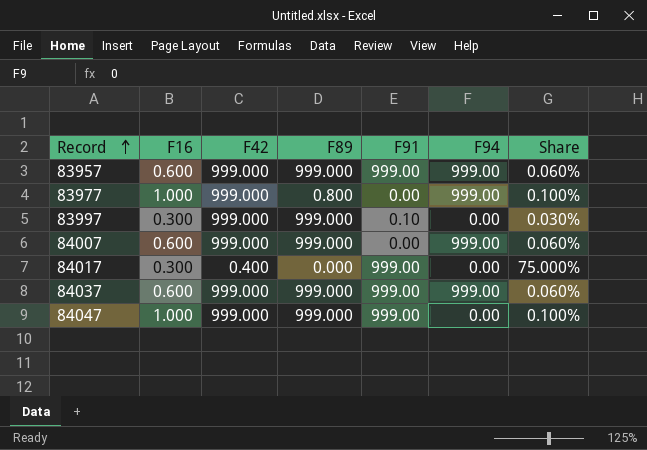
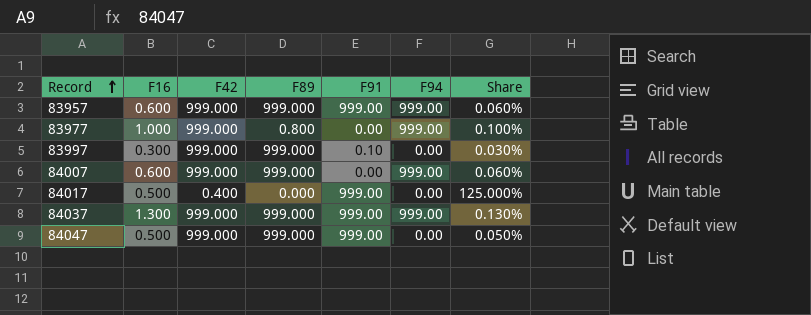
84017 | F16: 0.300 -> 0.500
84017 | Share: 75.000% -> 125.000%
84037 | F16: 0.600 -> 1.300
84037 | Share: 0.060% -> 0.130%
84047 | F16: 1.000 -> 0.500
84047 | Share: 0.100% -> 0.050%

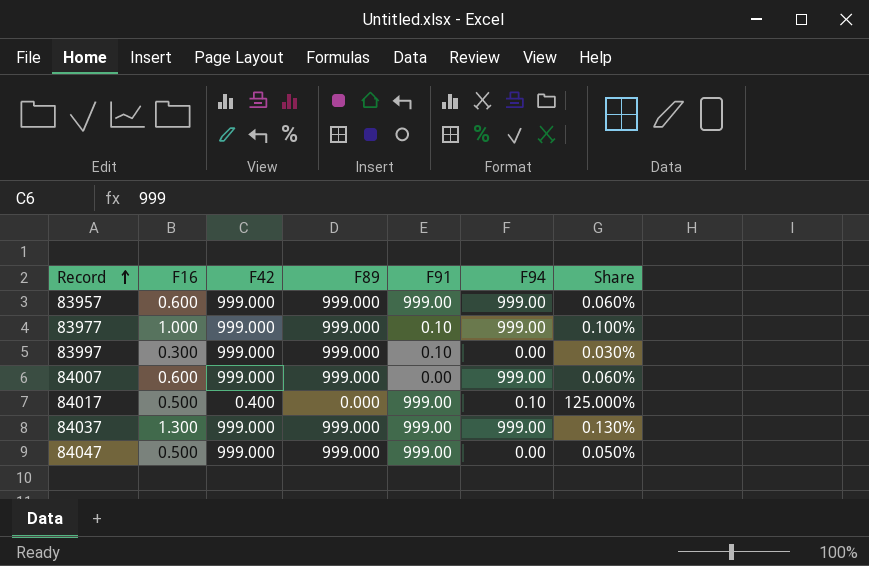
83977 | F89: 0.800 -> 999.000
83977 | F91: 0.00 -> 0.10
84017 | F94: 0.00 -> 0.10

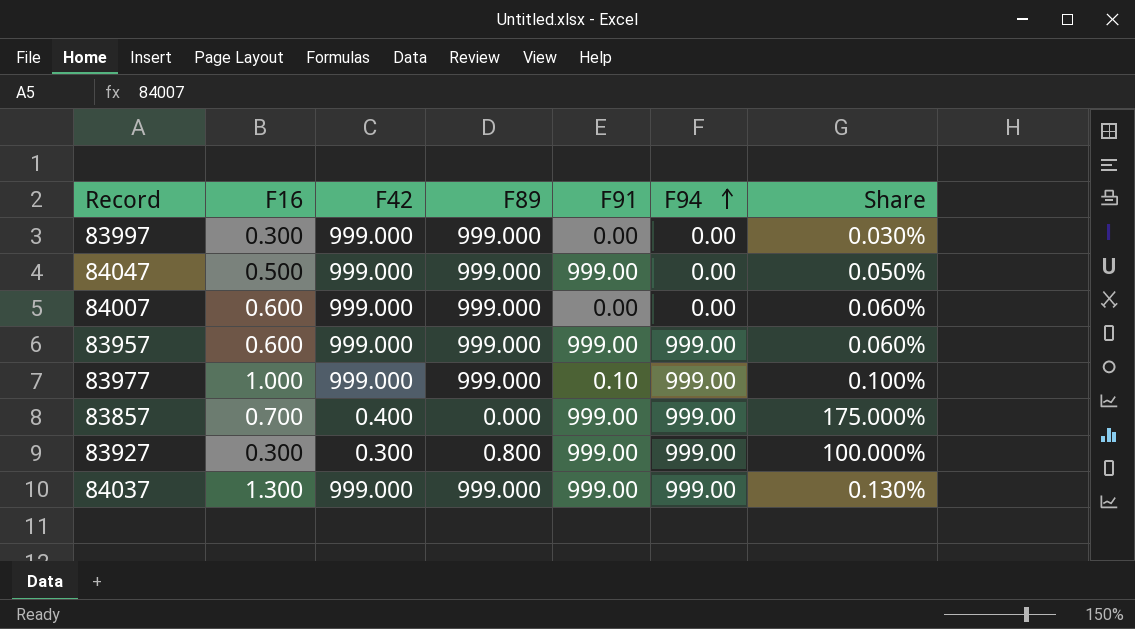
row order: Record ascending -> F94 ascending
row 84017: 0.500 | 0.400 | 0.000 | 999.00 | 0.10 | 125.000% -> none
83997 | F91: 0.10 -> 0.00
84007 | F94: 999.00 -> 0.00
row 83857: none -> 0.700 | 0.400 | 0.000 | 999.00 | 999.00 | 175.000%
row 83927: none -> 0.300 | 0.300 | 0.800 | 999.00 | 999.00 | 100.000%

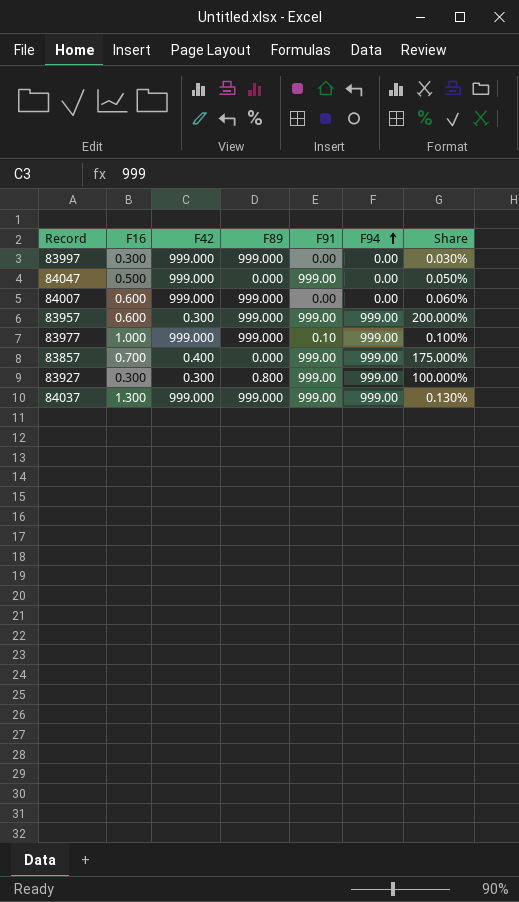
84047 | F89: 999.000 -> 0.000
83957 | F42: 999.000 -> 0.300
83957 | Share: 0.060% -> 200.000%

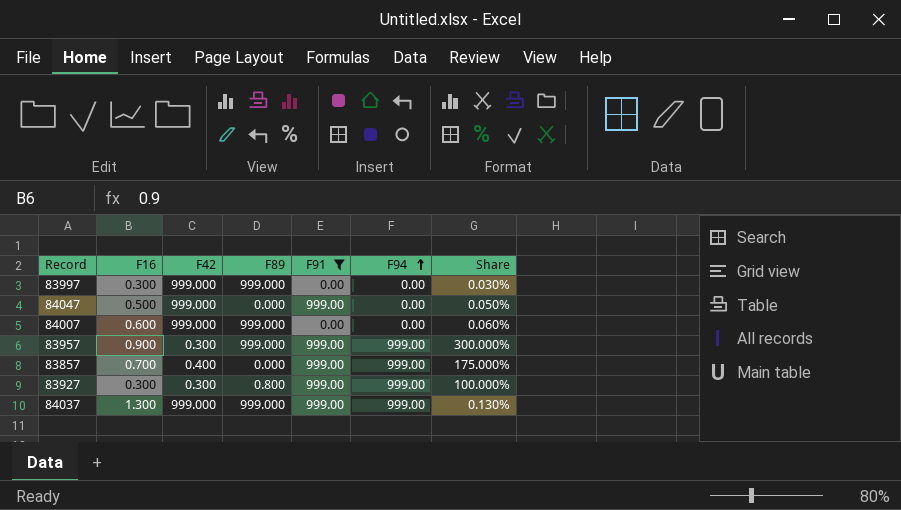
filter: none -> F91 != 0.10
83957 | F16: 0.600 -> 0.900
83957 | Share: 200.000% -> 300.000%

